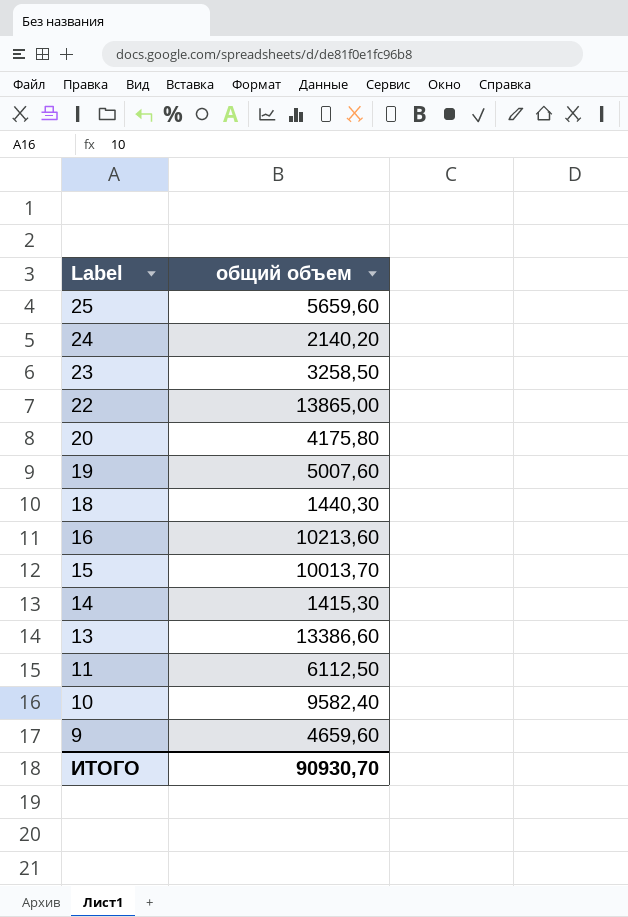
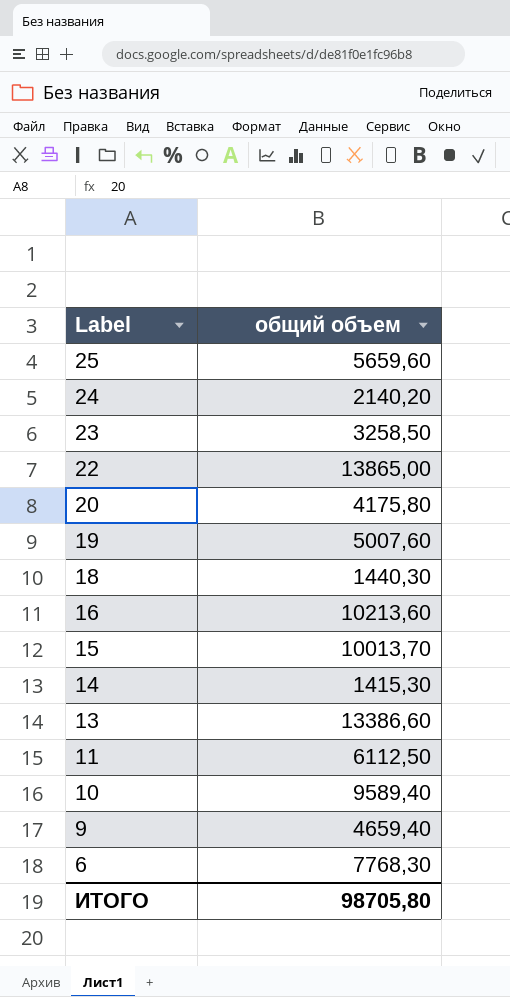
10 | общий объем: 9582,40 -> 9589,40
9 | общий объем: 4659,60 -> 4659,40
row 6: none -> 7768,30
ИТОГО | общий объем: 90930,70 -> 98705,80

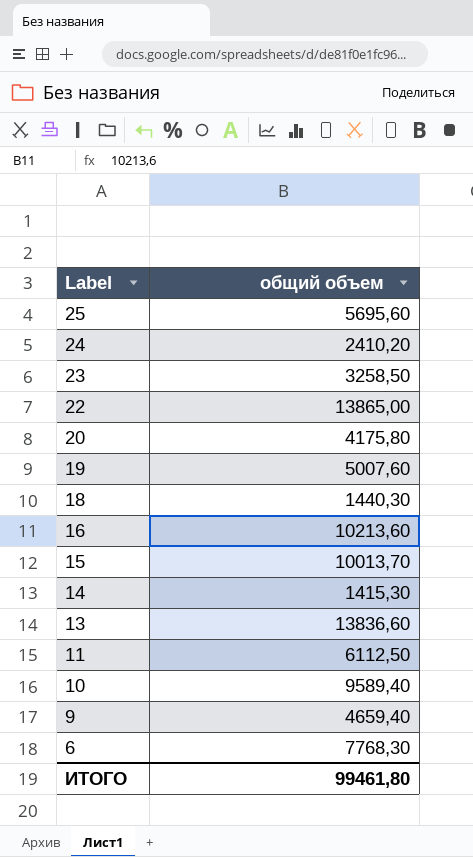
25 | общий объем: 5659,60 -> 5695,60
24 | общий объем: 2140,20 -> 2410,20
13 | общий объем: 13386,60 -> 13836,60
ИТОГО | общий объем: 98705,80 -> 99461,80

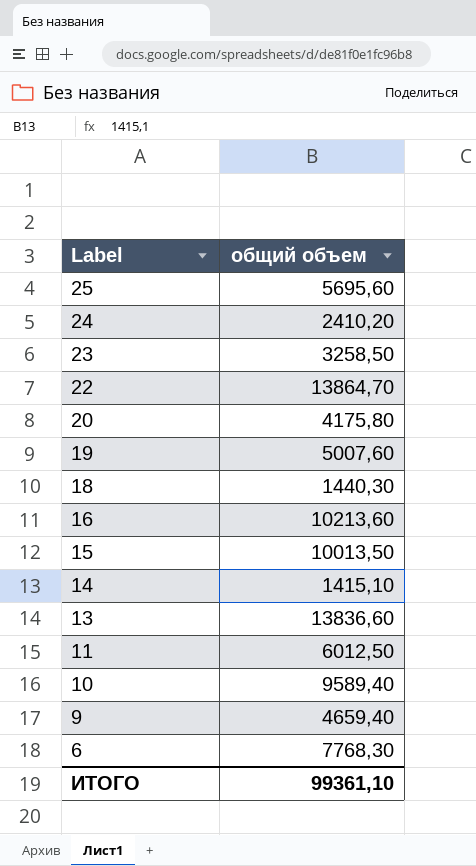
22 | общий объем: 13865,00 -> 13864,70
15 | общий объем: 10013,70 -> 10013,50
14 | общий объем: 1415,30 -> 1415,10
11 | общий объем: 6112,50 -> 6012,50
ИТОГО | общий объем: 99461,80 -> 99361,10

